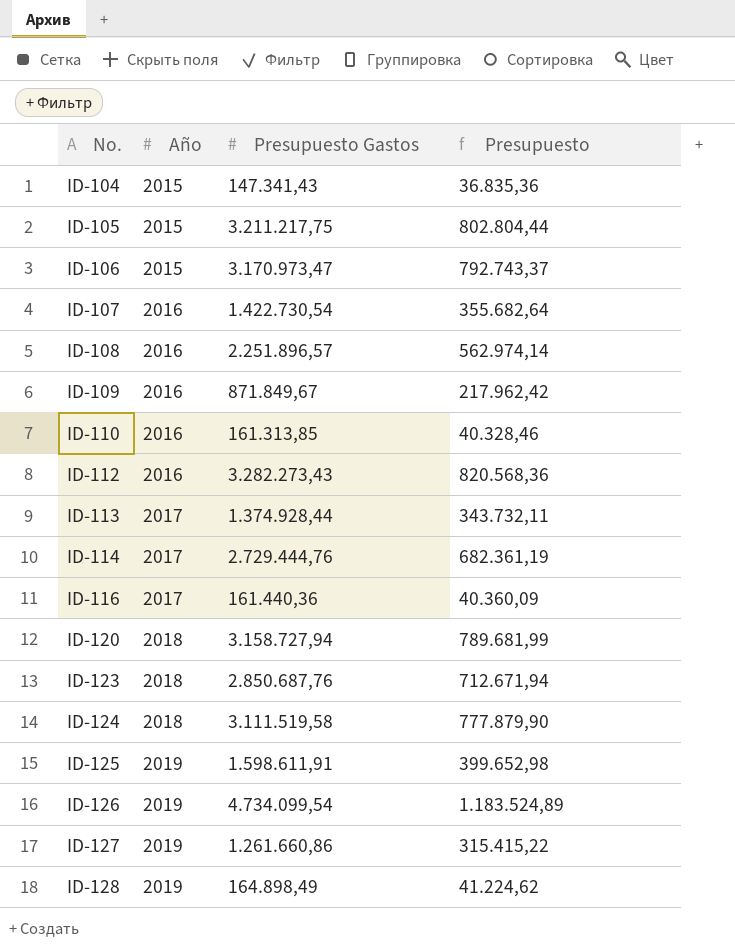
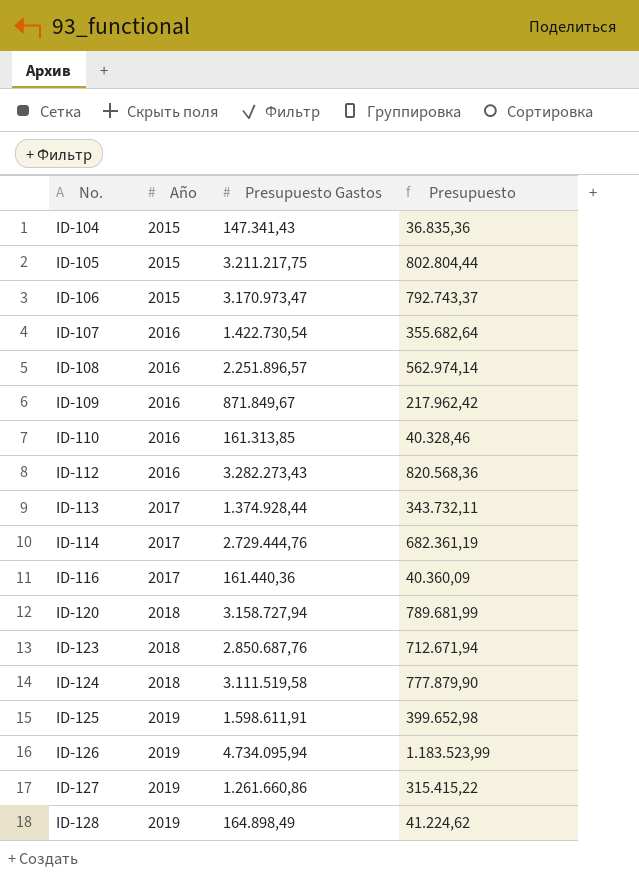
ID-126 | Presupuesto Gastos: 4.734.099,54 -> 4.734.095,94
ID-126 | Presupuesto: 1.183.524,89 -> 1.183.523,99

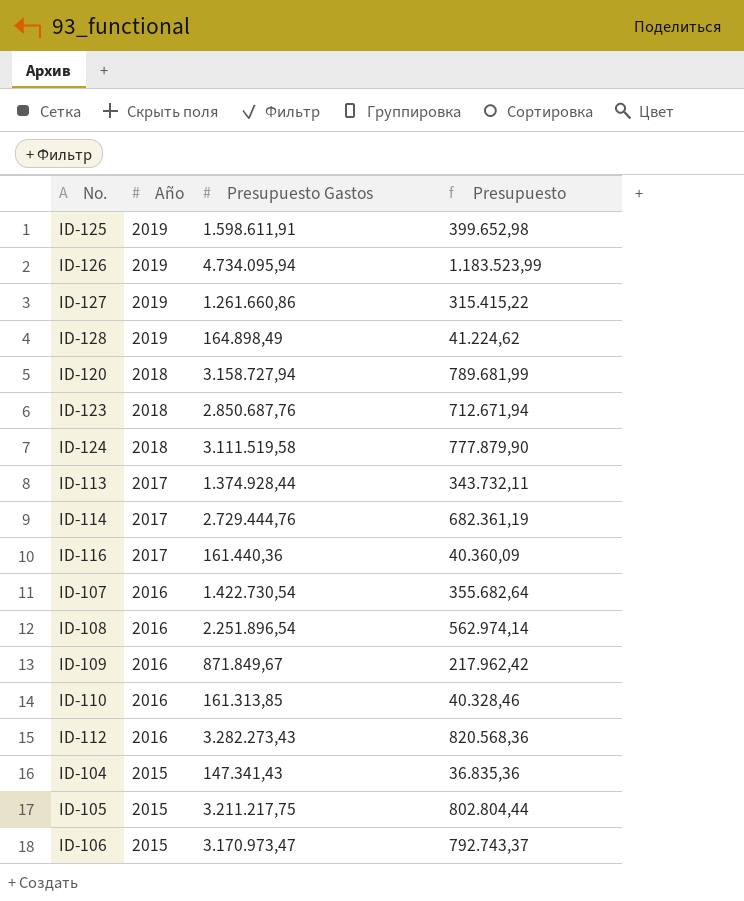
row order: No. ascending -> Año descending
ID-108 | Presupuesto Gastos: 2.251.896,57 -> 2.251.896,54

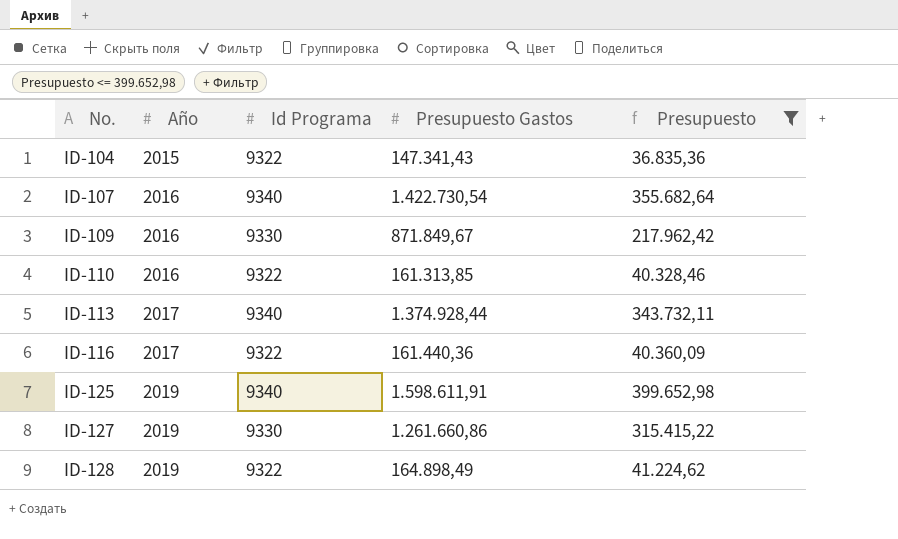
filter: none -> Presupuesto <= 399.652,98
row order: Año descending -> No. ascending
column Id Programa | position: none -> 3

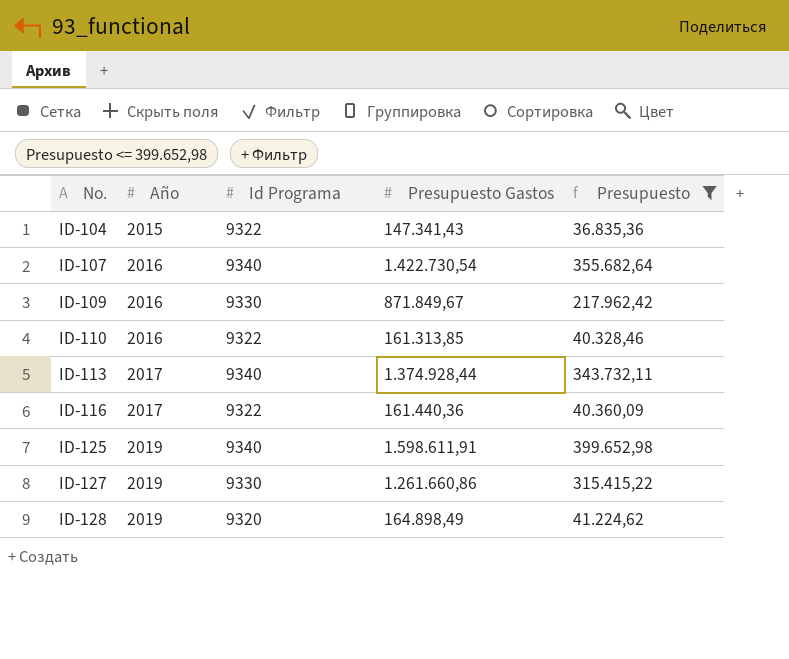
ID-128 | Id Programa: 9322 -> 9320

